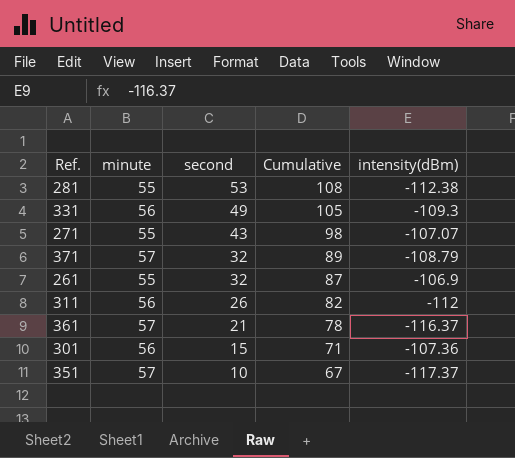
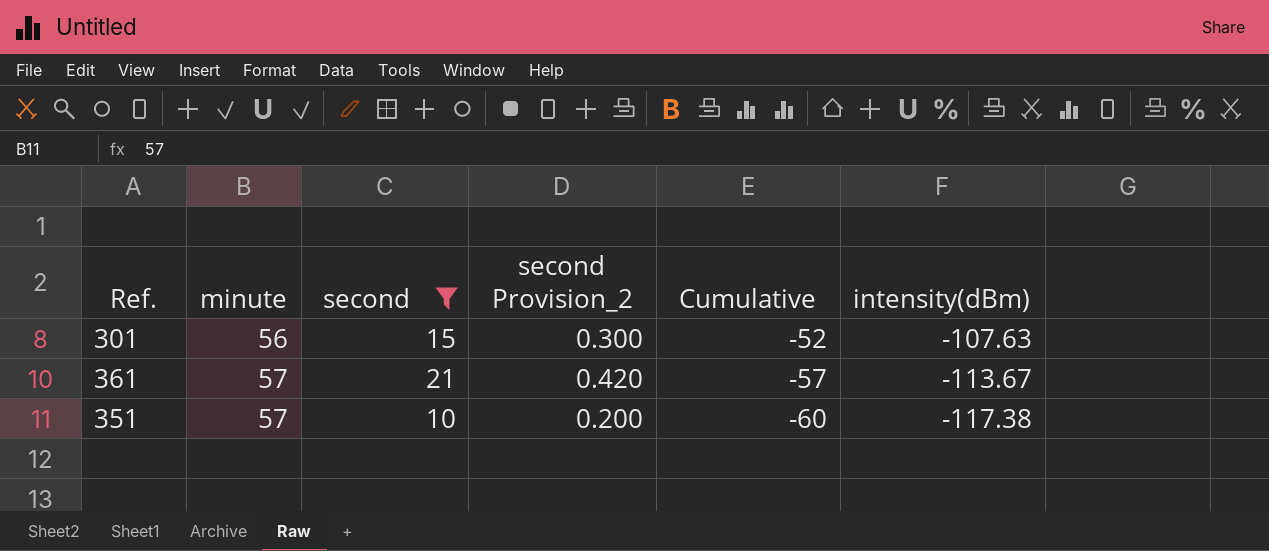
filter: none -> second <= 21
row order: second descending -> minute ascending
column second Provision_2 | formula: none -> [second] * 0.02
column Cumulative | formula: [minute] + [second] -> [minute] + [intensity(dBm)]
301 | intensity(dBm): -107.36 -> -107.63
361 | intensity(dBm): -116.37 -> -113.67
351 | intensity(dBm): -117.37 -> -117.38

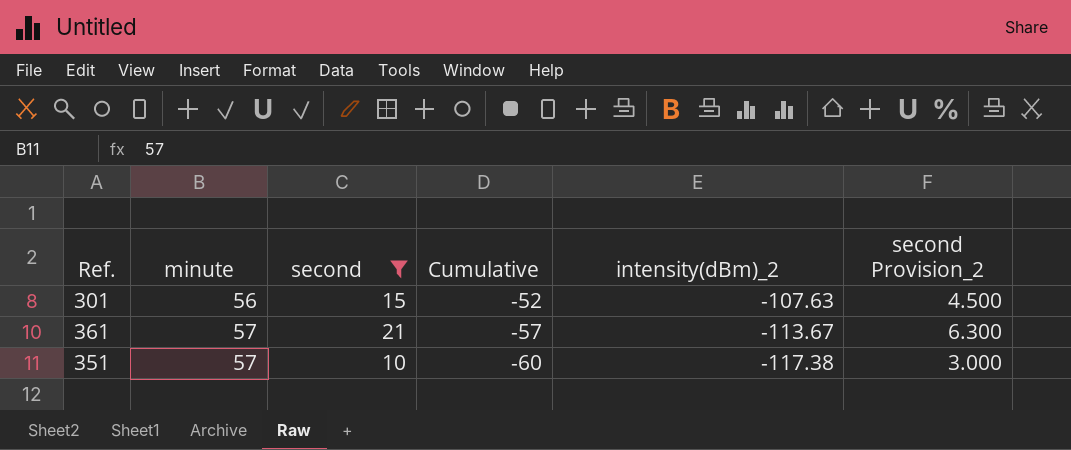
column name: intensity(dBm) -> intensity(dBm)_2
column second Provision_2 | formula: [second] * 0.02 -> [second] * 0.3
column second Provision_2 | position: 4 -> 6

